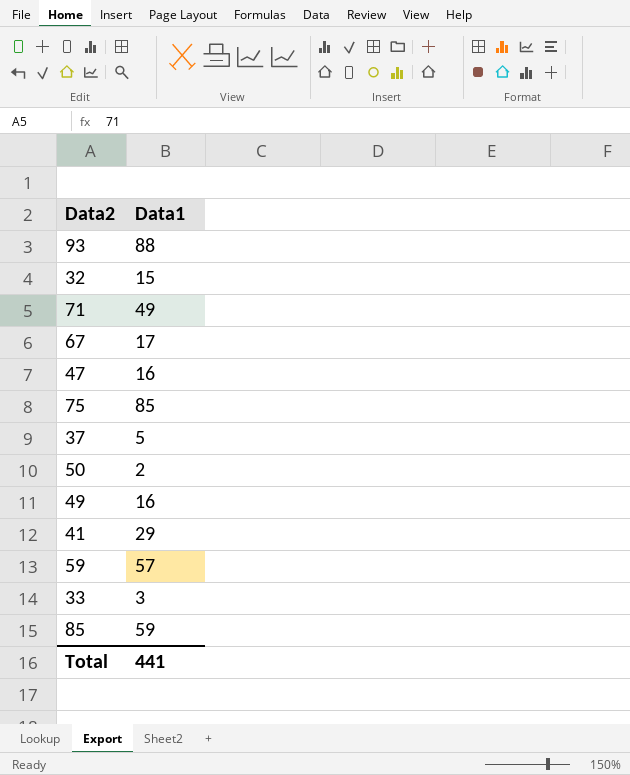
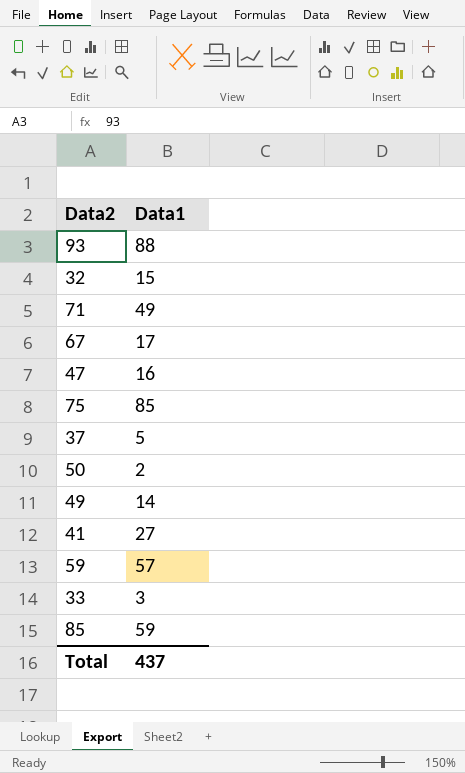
49 | Data1: 16 -> 14
41 | Data1: 29 -> 27
Total | Data1: 441 -> 437

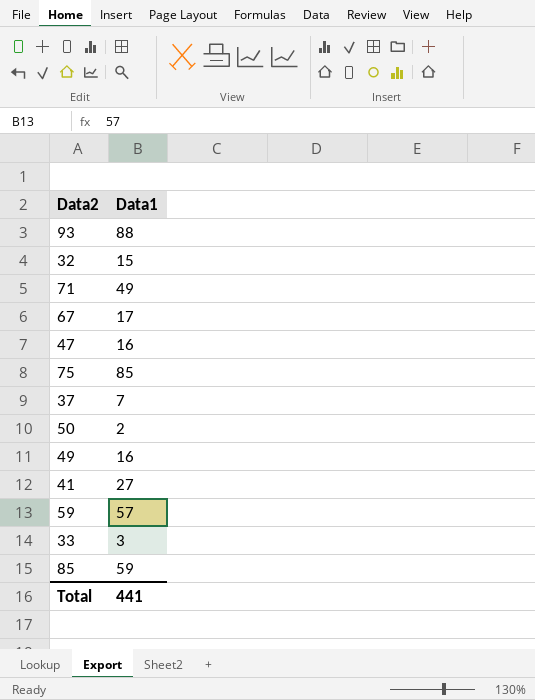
37 | Data1: 5 -> 7
49 | Data1: 14 -> 16
Total | Data1: 437 -> 441

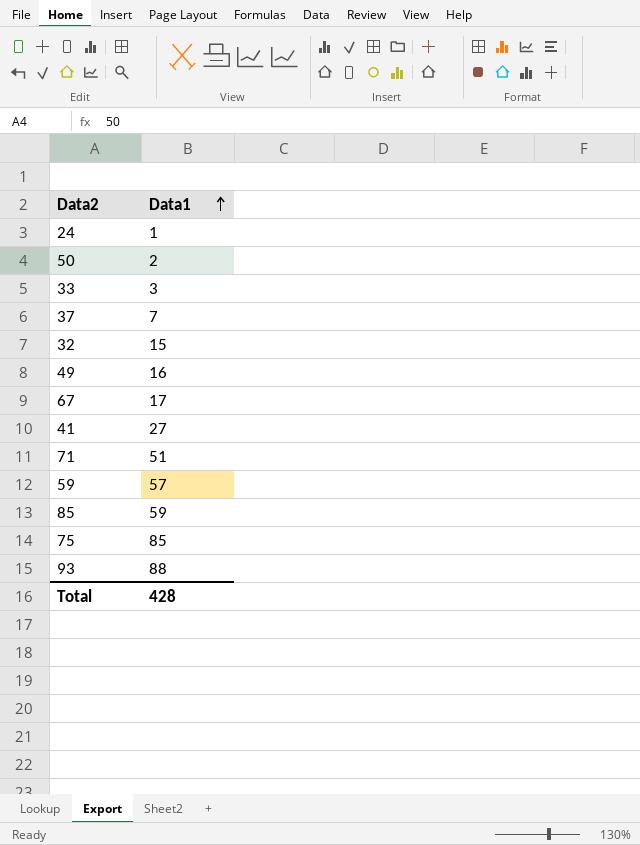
row order: none -> Data1 ascending
row 47: 16 -> none
row 24: none -> 1
71 | Data1: 49 -> 51
Total | Data1: 441 -> 428

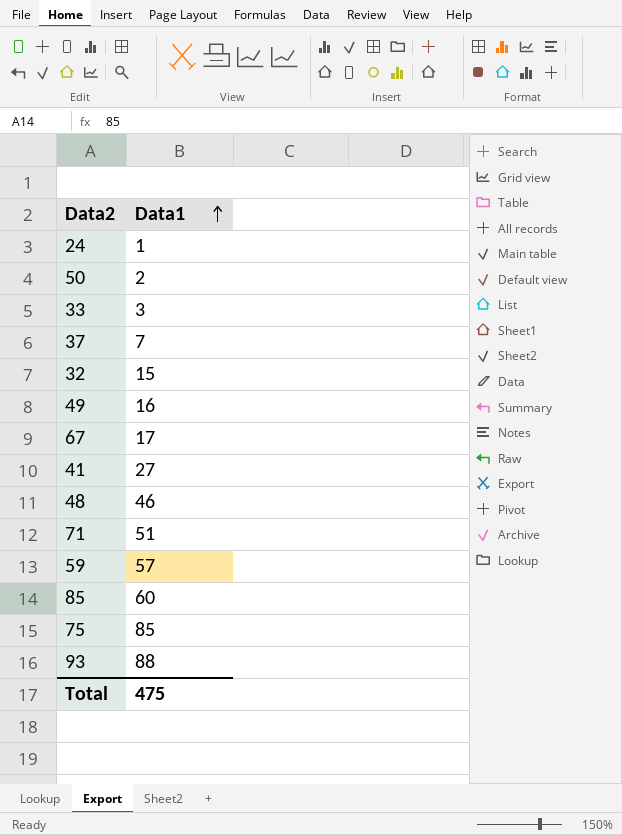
row 48: none -> 46
85 | Data1: 59 -> 60
Total | Data1: 428 -> 475

